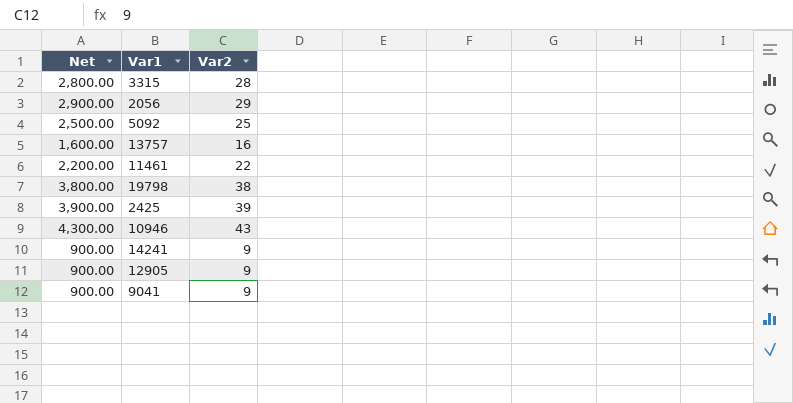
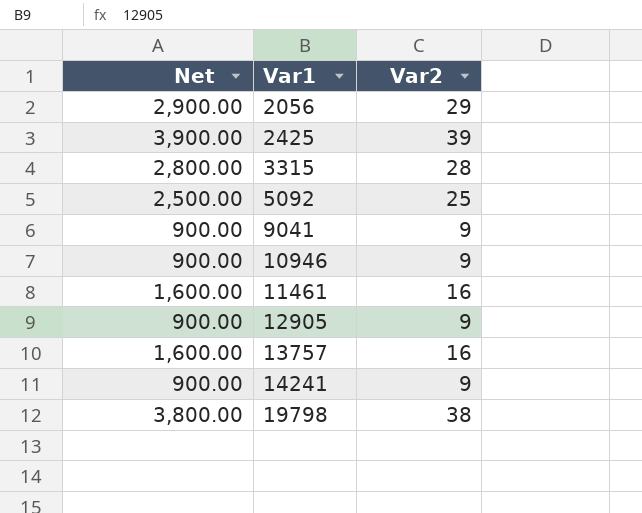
row order: none -> Var1 ascending
10946 | Net: 4,300.00 -> 900.00
10946 | Var2: 43 -> 9
11461 | Net: 2,200.00 -> 1,600.00
11461 | Var2: 22 -> 16

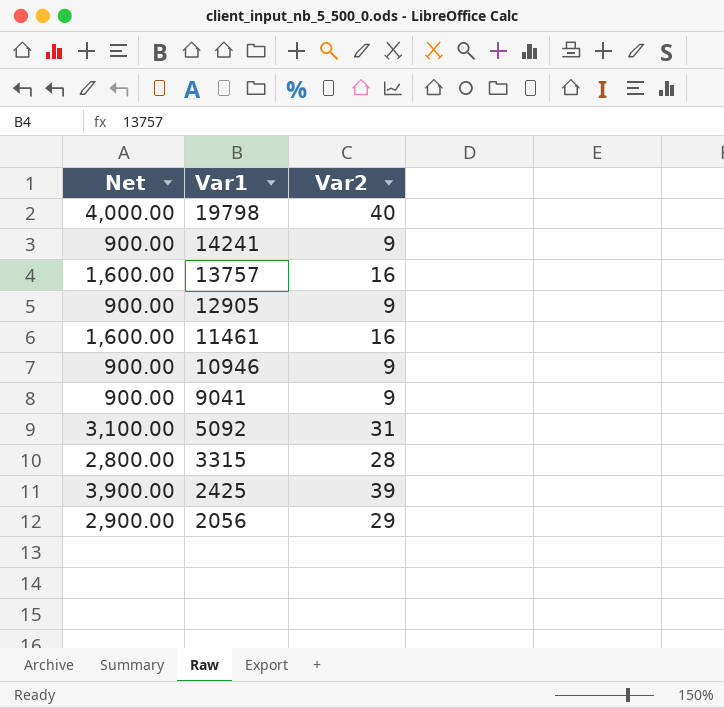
row order: Var1 ascending -> Var1 descending
19798 | Net: 3,800.00 -> 4,000.00
19798 | Var2: 38 -> 40
5092 | Net: 2,500.00 -> 3,100.00
5092 | Var2: 25 -> 31

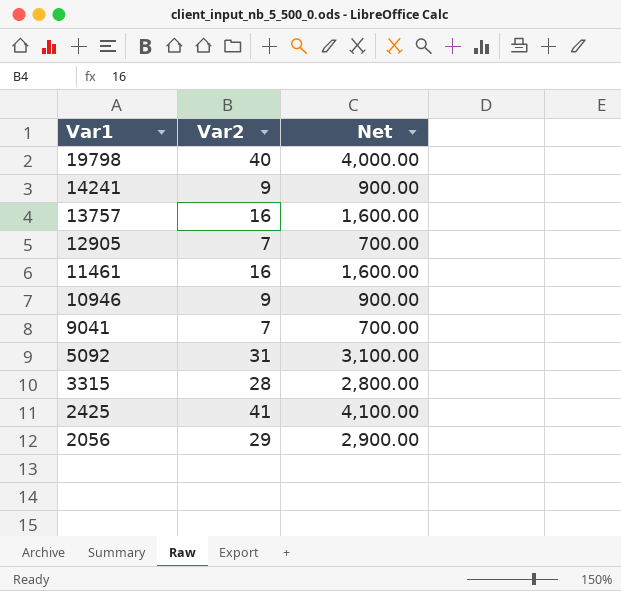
column Net | position: 1 -> 3
12905 | Var2: 9 -> 7
12905 | Net: 900.00 -> 700.00
9041 | Var2: 9 -> 7
9041 | Net: 900.00 -> 700.00
2425 | Var2: 39 -> 41
2425 | Net: 3,900.00 -> 4,100.00

